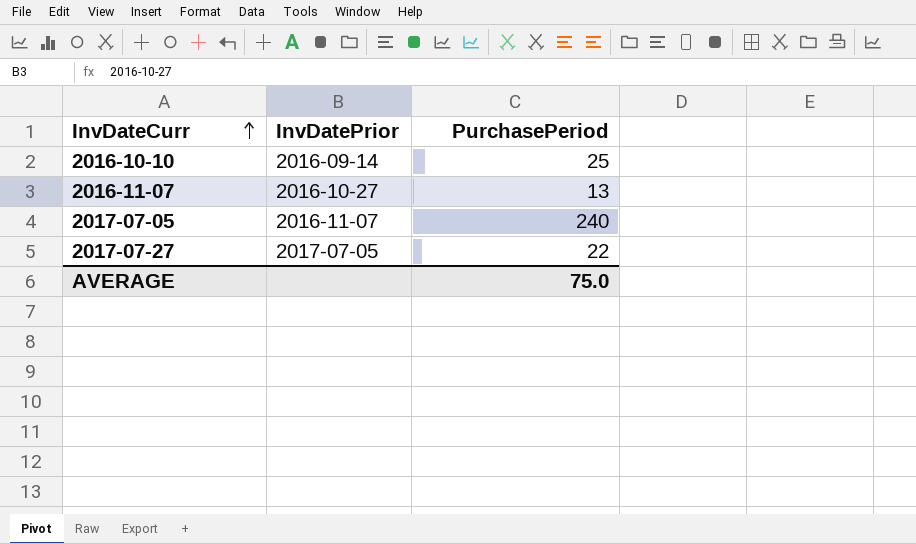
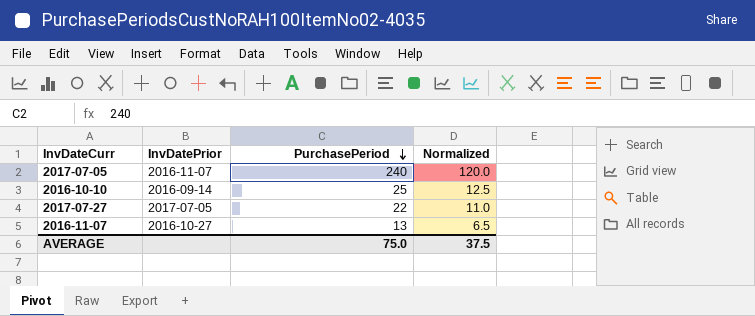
row order: InvDateCurr ascending -> PurchasePeriod descending
column Normalized | formula: none -> [PurchasePeriod] * 0.5

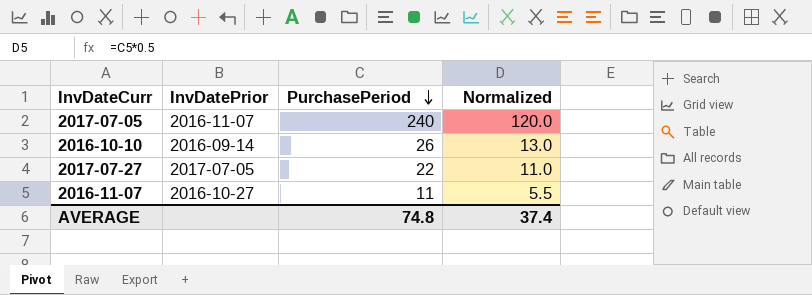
2016-10-10 | PurchasePeriod: 25 -> 26
2016-10-10 | Normalized: 12.5 -> 13.0
2016-11-07 | PurchasePeriod: 13 -> 11
2016-11-07 | Normalized: 6.5 -> 5.5
AVERAGE | PurchasePeriod: 75.0 -> 74.8
AVERAGE | Normalized: 37.5 -> 37.4

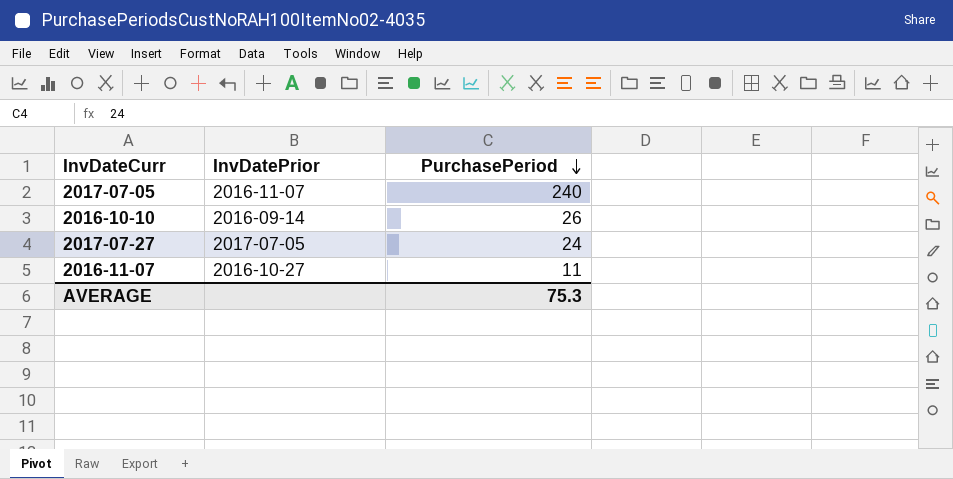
column Normalized | formula: [PurchasePeriod] * 0.5 -> none
2017-07-27 | PurchasePeriod: 22 -> 24
AVERAGE | PurchasePeriod: 74.8 -> 75.3

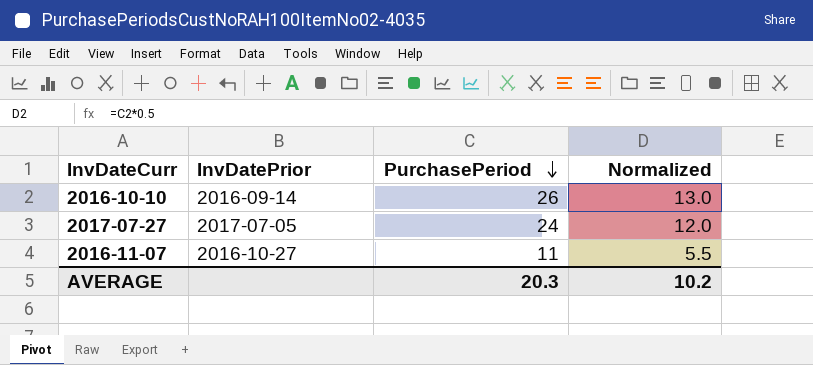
column Normalized | formula: none -> [PurchasePeriod] * 0.5
row 2017-07-05: 2016-11-07 | 240 -> none
AVERAGE | PurchasePeriod: 75.3 -> 20.3

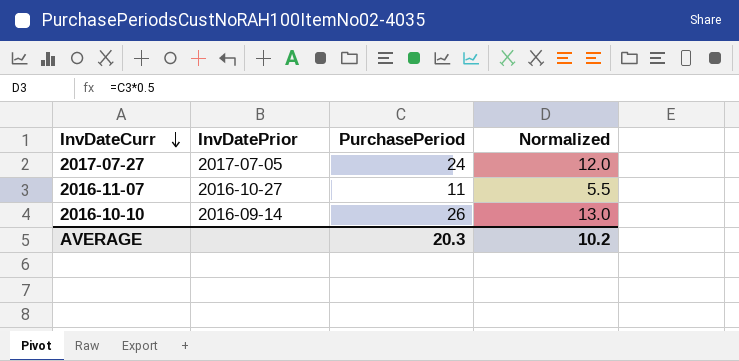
row order: PurchasePeriod descending -> InvDateCurr descending

